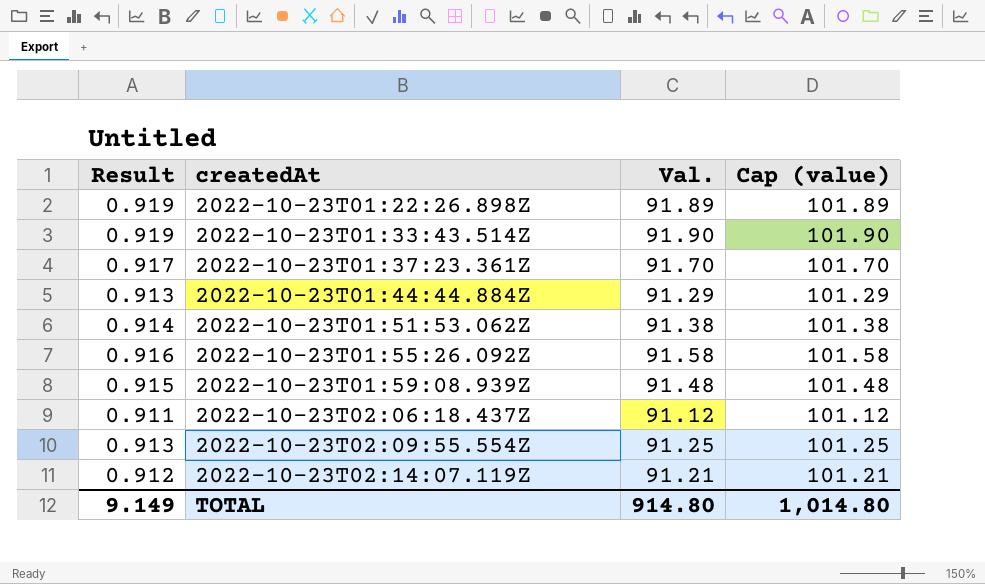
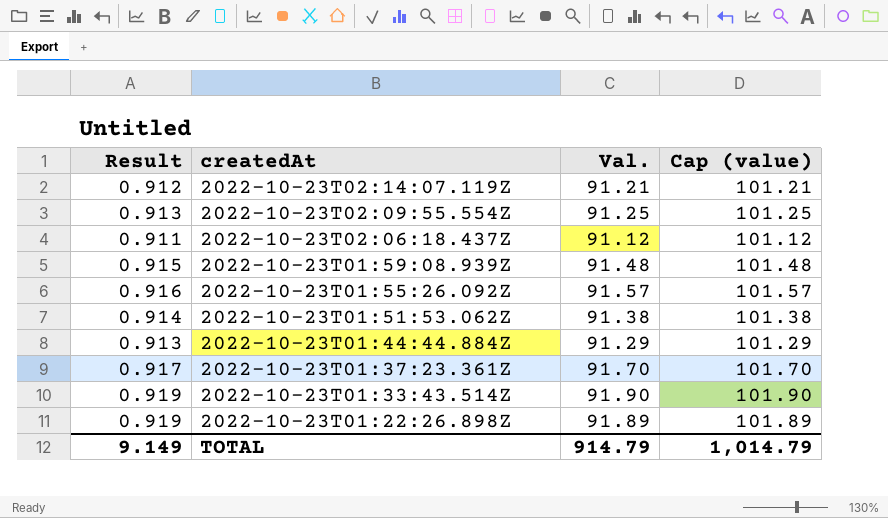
row order: createdAt ascending -> createdAt descending
2022-10-23T01:55:26.092Z | Val.: 91.58 -> 91.57
2022-10-23T01:55:26.092Z | Cap (value): 101.58 -> 101.57
TOTAL | Val.: 914.80 -> 914.79
TOTAL | Cap (value): 1,014.80 -> 1,014.79

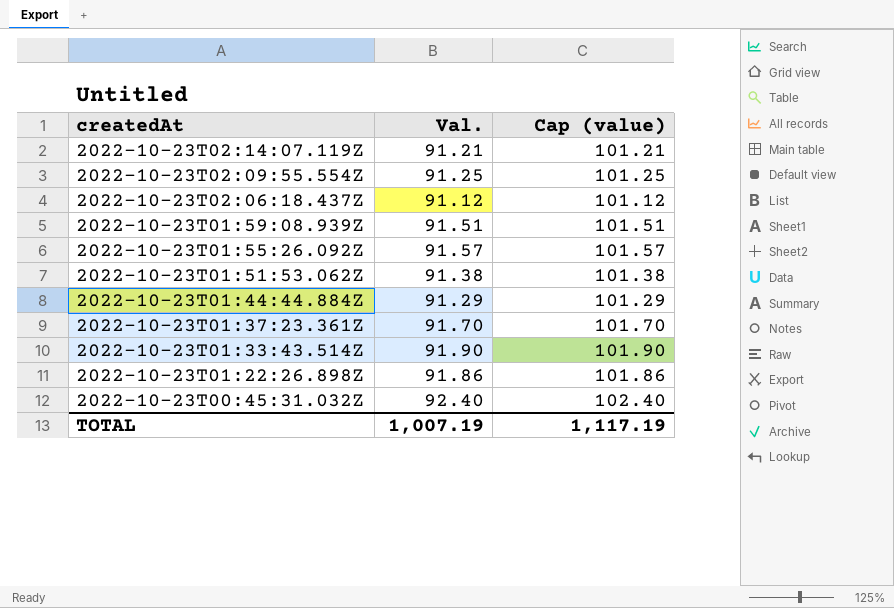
column Result | formula: [Val.] * 0.01 -> none
2022-10-23T01:59:08.939Z | Val.: 91.48 -> 91.51
2022-10-23T01:59:08.939Z | Cap (value): 101.48 -> 101.51
2022-10-23T01:22:26.898Z | Val.: 91.89 -> 91.86
2022-10-23T01:22:26.898Z | Cap (value): 101.89 -> 101.86
row 2022-10-23T00:45:31.032Z: none -> 92.40 | 102.40
TOTAL | Val.: 914.79 -> 1,007.19
TOTAL | Cap (value): 1,014.79 -> 1,117.19

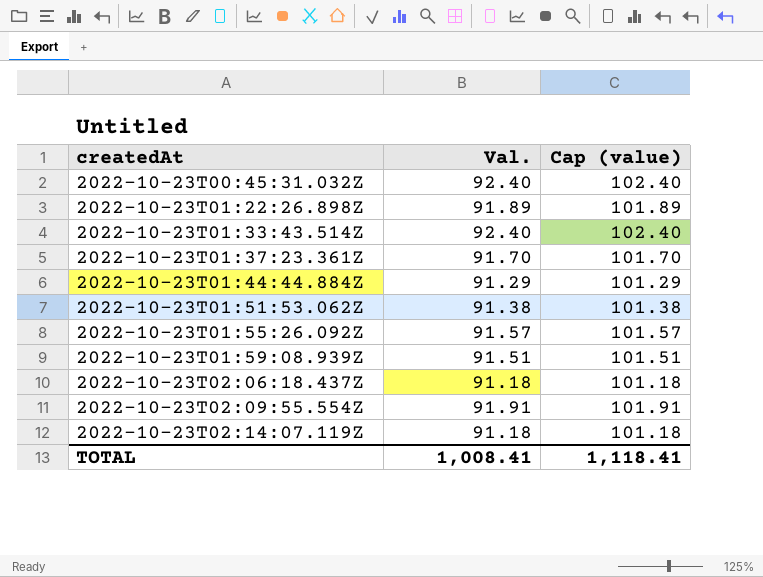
row order: createdAt descending -> createdAt ascending
2022-10-23T01:22:26.898Z | Val.: 91.86 -> 91.89
2022-10-23T01:22:26.898Z | Cap (value): 101.86 -> 101.89
2022-10-23T01:33:43.514Z | Val.: 91.90 -> 92.40
2022-10-23T01:33:43.514Z | Cap (value): 101.90 -> 102.40
2022-10-23T02:06:18.437Z | Val.: 91.12 -> 91.18
2022-10-23T02:06:18.437Z | Cap (value): 101.12 -> 101.18
2022-10-23T02:09:55.554Z | Val.: 91.25 -> 91.91
2022-10-23T02:09:55.554Z | Cap (value): 101.25 -> 101.91
2022-10-23T02:14:07.119Z | Val.: 91.21 -> 91.18
2022-10-23T02:14:07.119Z | Cap (value): 101.21 -> 101.18
TOTAL | Val.: 1,007.19 -> 1,008.41
TOTAL | Cap (value): 1,117.19 -> 1,118.41

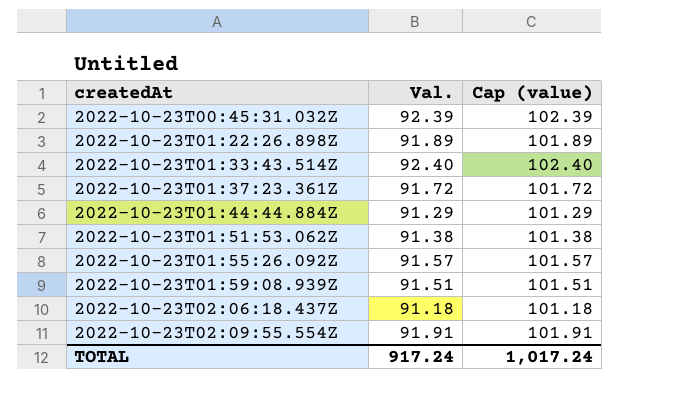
row 2022-10-23T02:14:07.119Z: 91.18 | 101.18 -> none
2022-10-23T00:45:31.032Z | Val.: 92.40 -> 92.39
2022-10-23T00:45:31.032Z | Cap (value): 102.40 -> 102.39
2022-10-23T01:37:23.361Z | Val.: 91.70 -> 91.72
2022-10-23T01:37:23.361Z | Cap (value): 101.70 -> 101.72
TOTAL | Val.: 1,008.41 -> 917.24
TOTAL | Cap (value): 1,118.41 -> 1,017.24

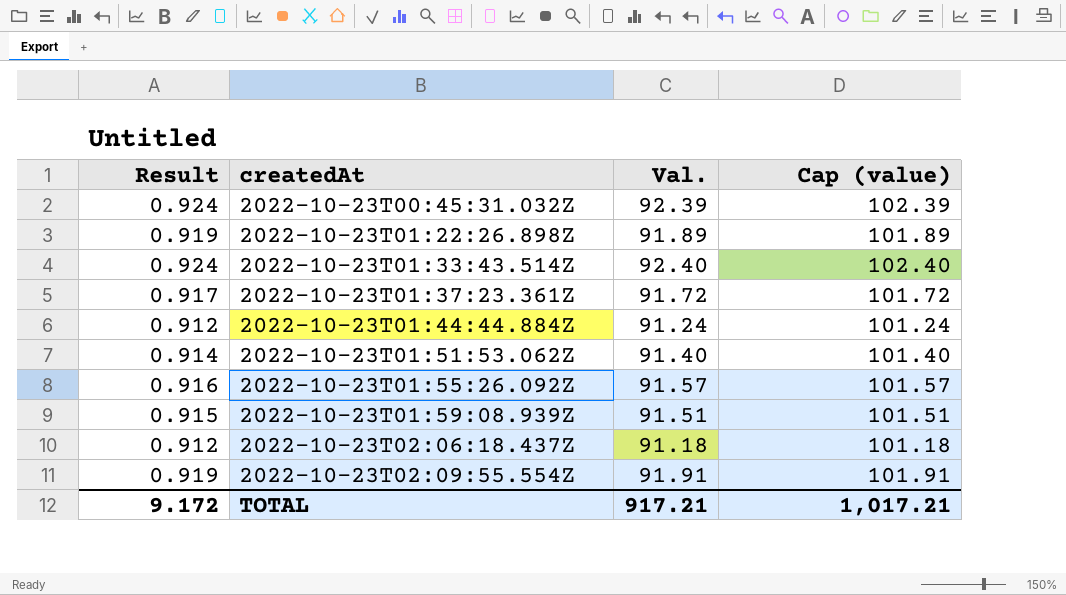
column Result | formula: none -> [Val.] * 0.01
2022-10-23T01:44:44.884Z | Val.: 91.29 -> 91.24
2022-10-23T01:44:44.884Z | Cap (value): 101.29 -> 101.24
2022-10-23T01:51:53.062Z | Val.: 91.38 -> 91.40
2022-10-23T01:51:53.062Z | Cap (value): 101.38 -> 101.40
TOTAL | Val.: 917.24 -> 917.21
TOTAL | Cap (value): 1,017.24 -> 1,017.21

